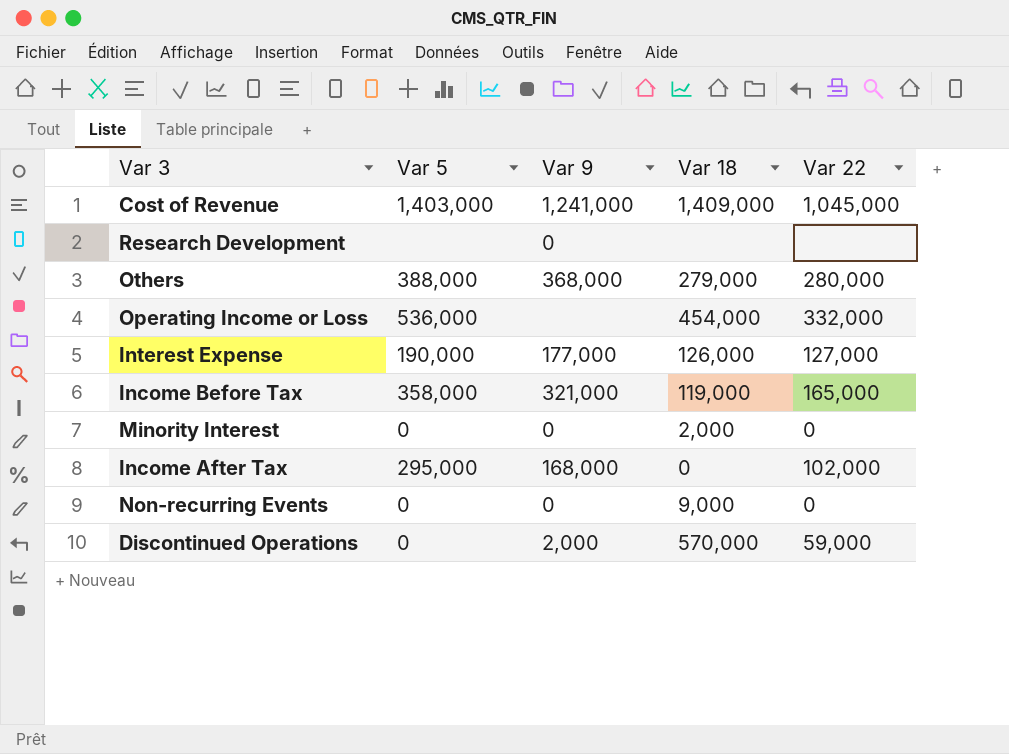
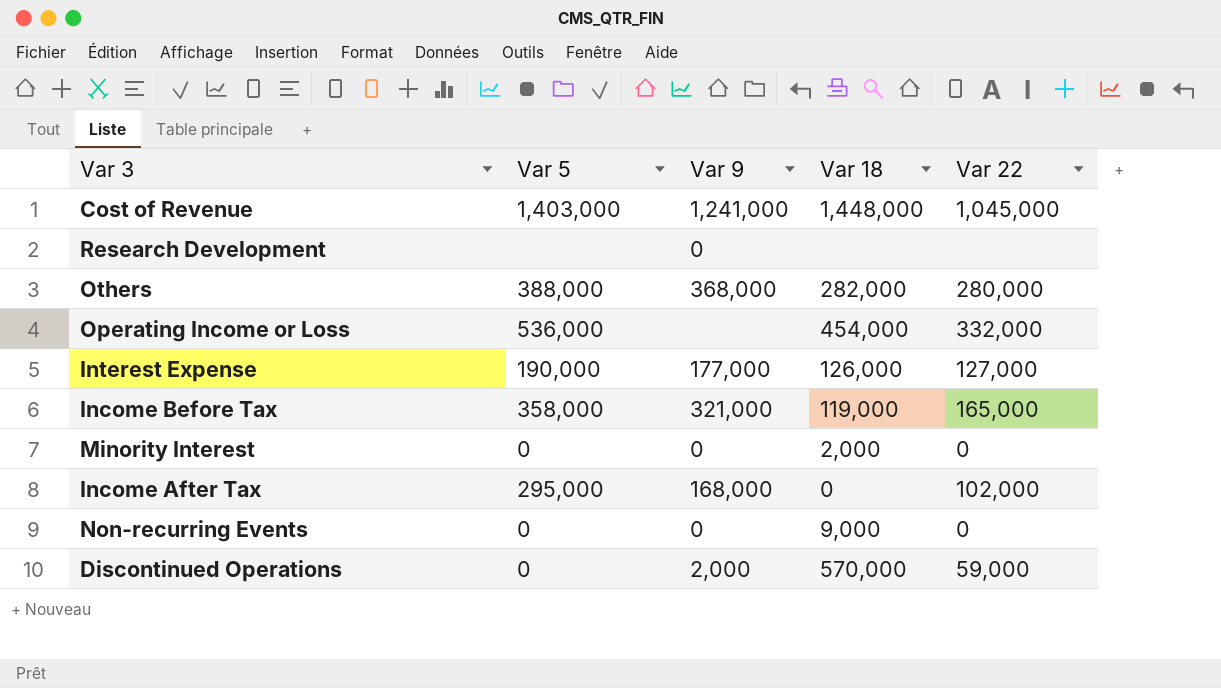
Cost of Revenue | Var 18: 1,409,000 -> 1,448,000
Others | Var 18: 279,000 -> 282,000

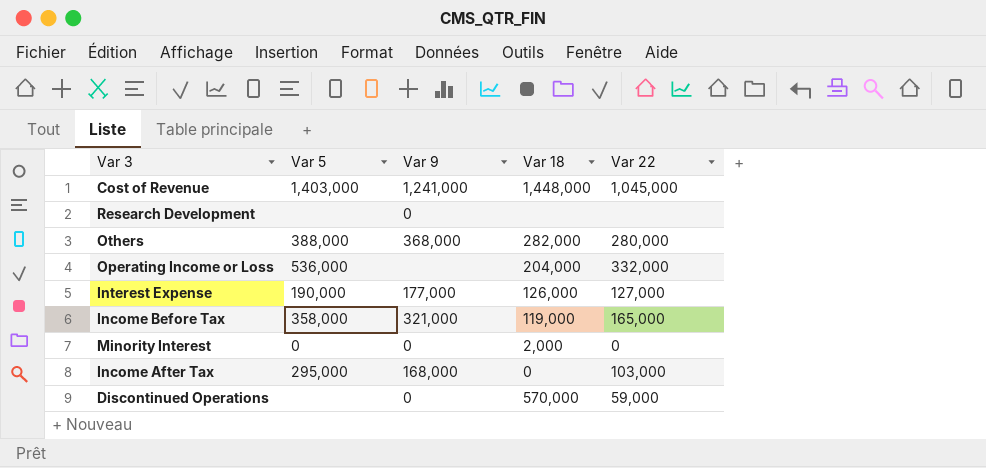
row Non-recurring Events: 0 | 0 | 9,000 | 0 -> none
Operating Income or Loss | Var 18: 454,000 -> 204,000
Income After Tax | Var 22: 102,000 -> 103,000
Discontinued Operations | Var 5: 0 -> none
Discontinued Operations | Var 9: 2,000 -> 0

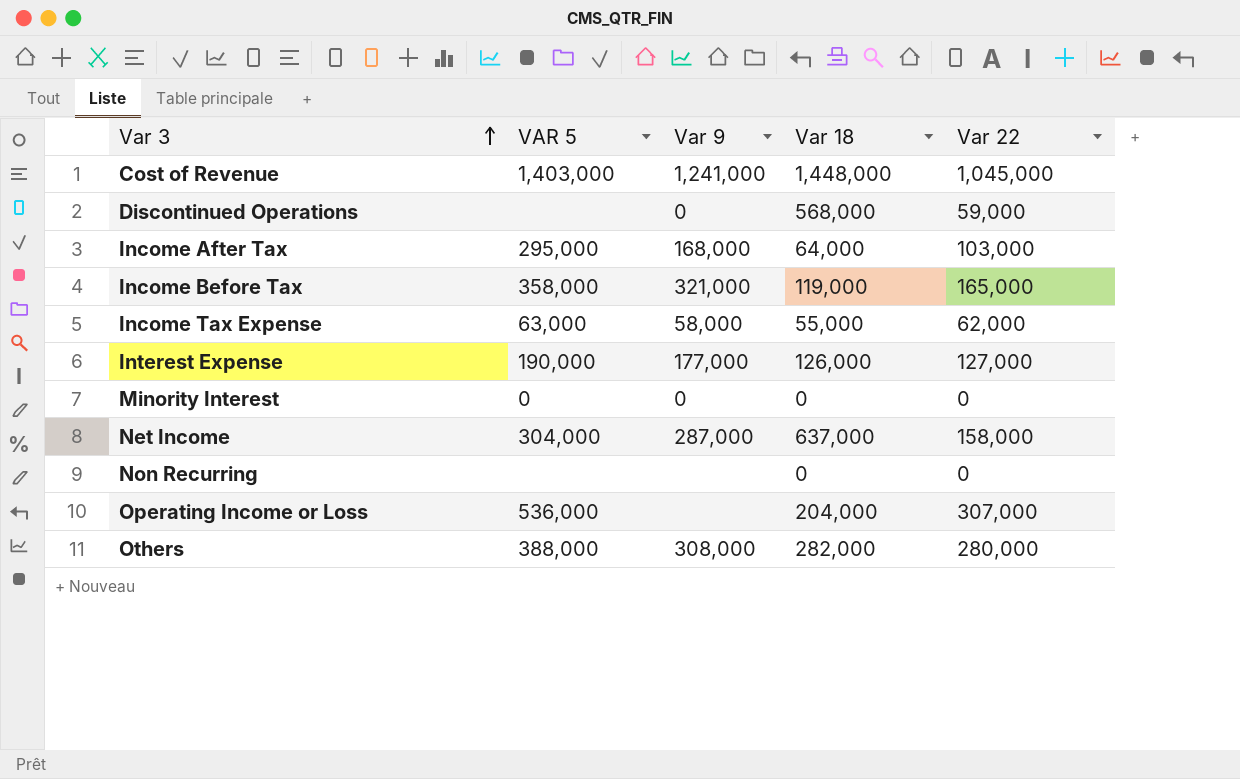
row order: none -> Var 3 ascending
column name: Var 5 -> VAR 5
row Research Development: none | 0 | none | none -> none
Discontinued Operations | Var 18: 570,000 -> 568,000
Income After Tax | Var 18: 0 -> 64,000
row Income Tax Expense: none -> 63,000 | 58,000 | 55,000 | 62,000
Minority Interest | Var 18: 2,000 -> 0
row Net Income: none -> 304,000 | 287,000 | 637,000 | 158,000
row Non Recurring: none -> none | none | 0 | 0
Operating Income or Loss | Var 22: 332,000 -> 307,000
Others | Var 9: 368,000 -> 308,000

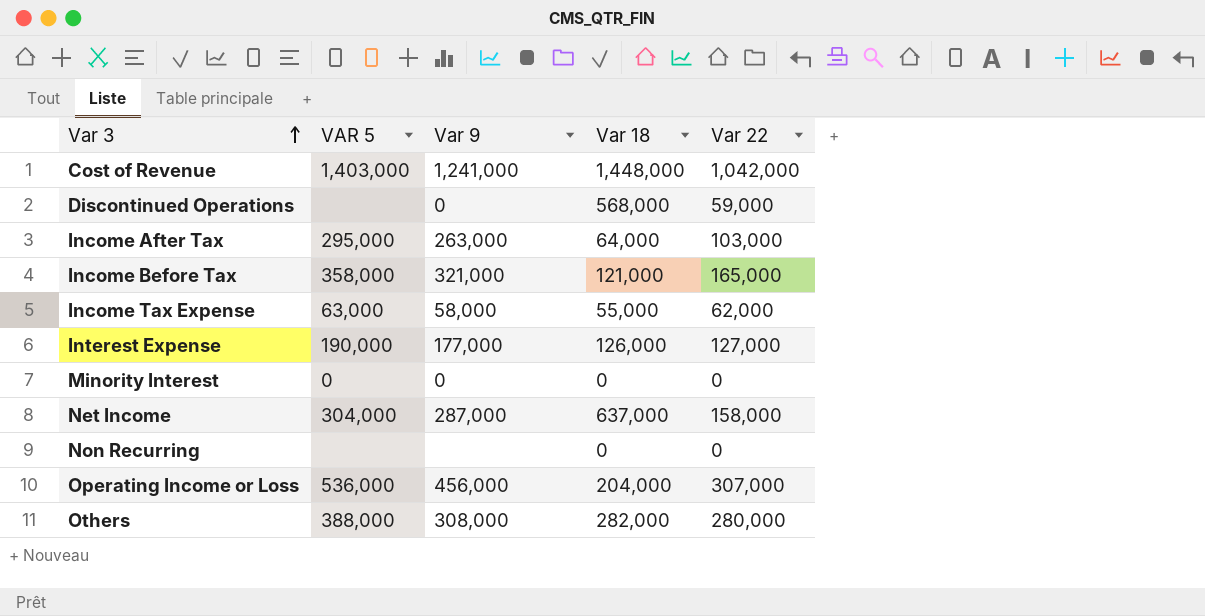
Cost of Revenue | Var 22: 1,045,000 -> 1,042,000
Income After Tax | Var 9: 168,000 -> 263,000
Income Before Tax | Var 18: 119,000 -> 121,000
Operating Income or Loss | Var 9: none -> 456,000

